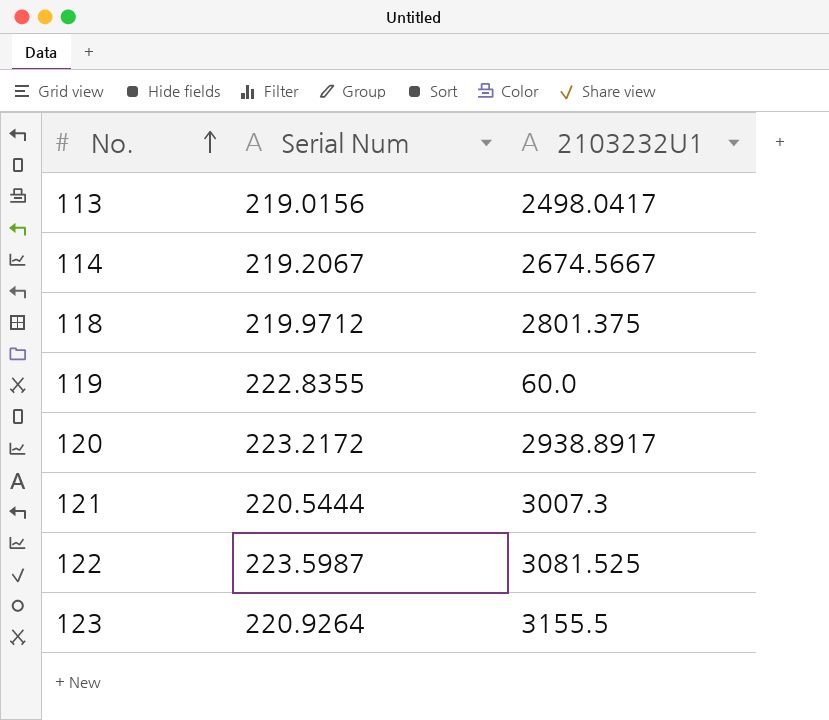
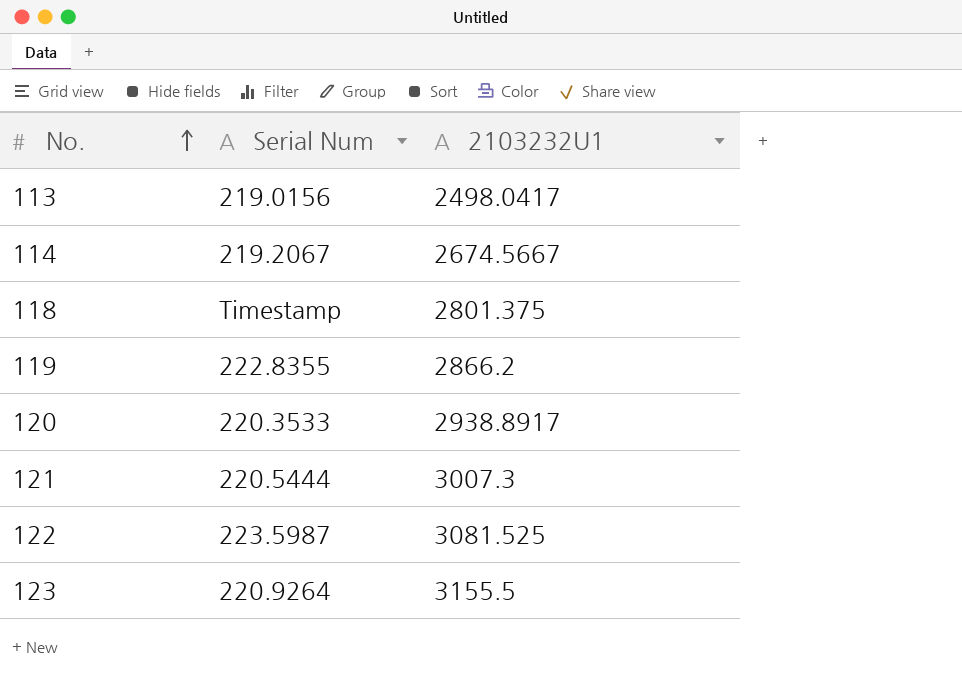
118 | Serial Num: 219.9712 -> Timestamp
119 | 2103232U1: 60.0 -> 2866.2
120 | Serial Num: 223.2172 -> 220.3533

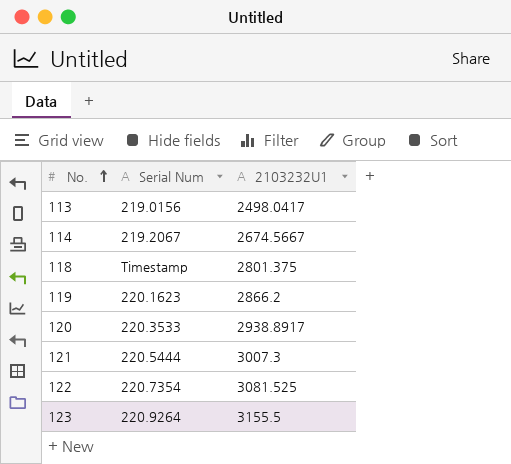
119 | Serial Num: 222.8355 -> 220.1623
122 | Serial Num: 223.5987 -> 220.7354

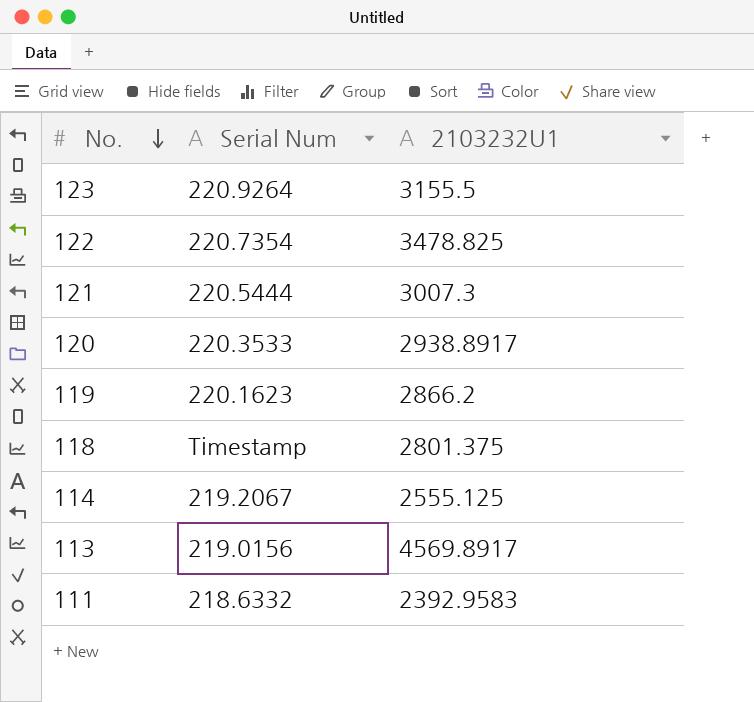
row order: No. ascending -> No. descending
122 | 2103232U1: 3081.525 -> 3478.825
114 | 2103232U1: 2674.5667 -> 2555.125
113 | 2103232U1: 2498.0417 -> 4569.8917
row 111: none -> 218.6332 | 2392.9583

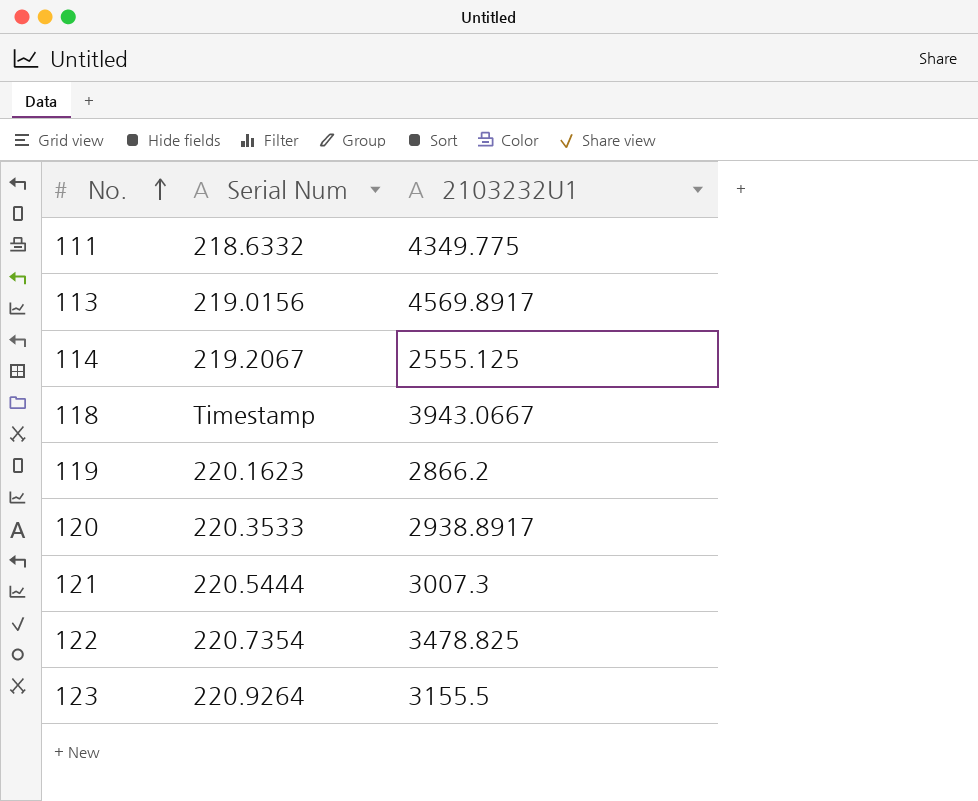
row order: No. descending -> No. ascending
111 | 2103232U1: 2392.9583 -> 4349.775
118 | 2103232U1: 2801.375 -> 3943.0667

